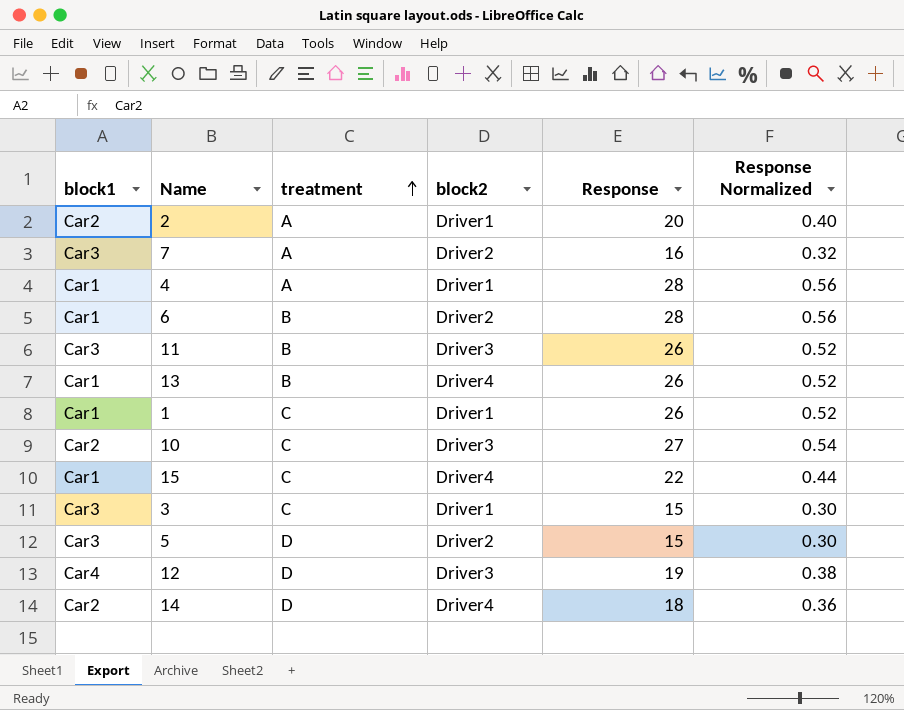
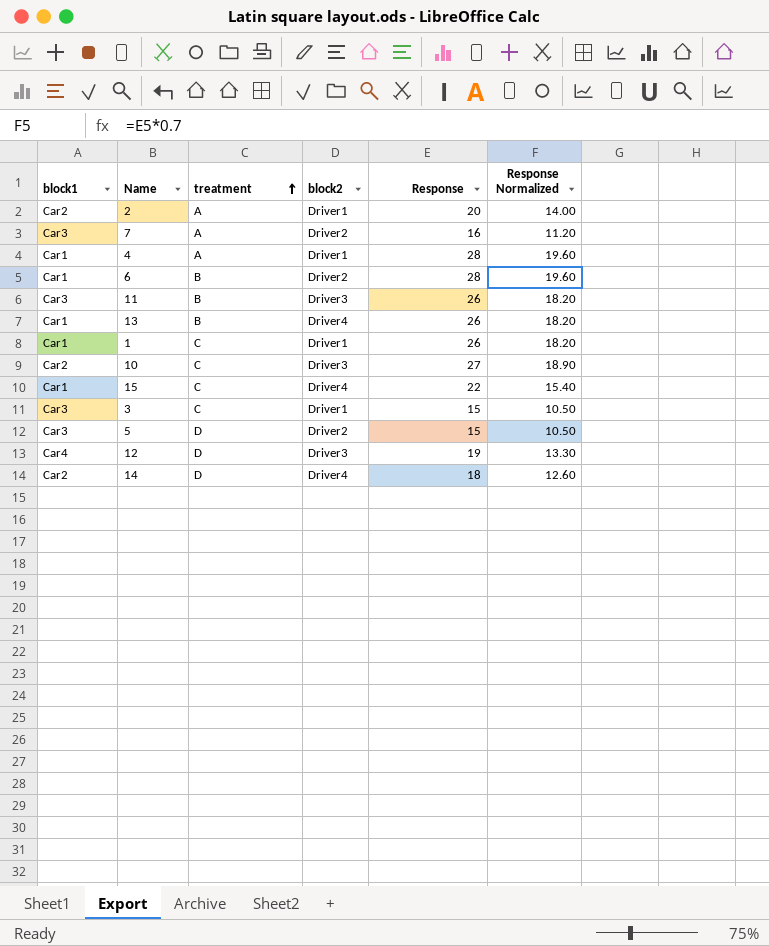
column Response Normalized | formula: [Response] * 0.02 -> [Response] * 0.7

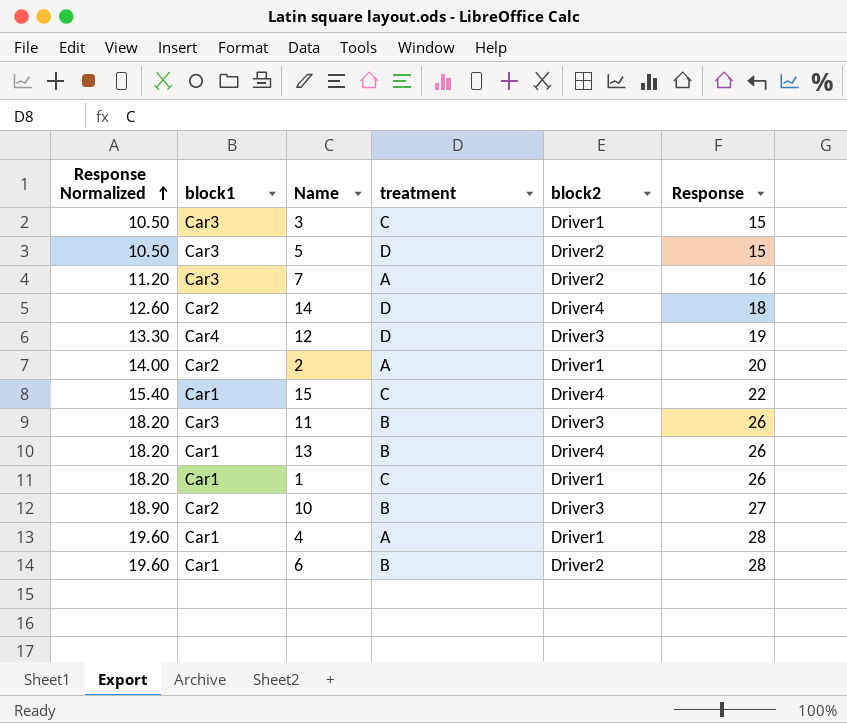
row order: treatment ascending -> Response Normalized ascending
column Response Normalized | position: 6 -> 1
10 | treatment: C -> B

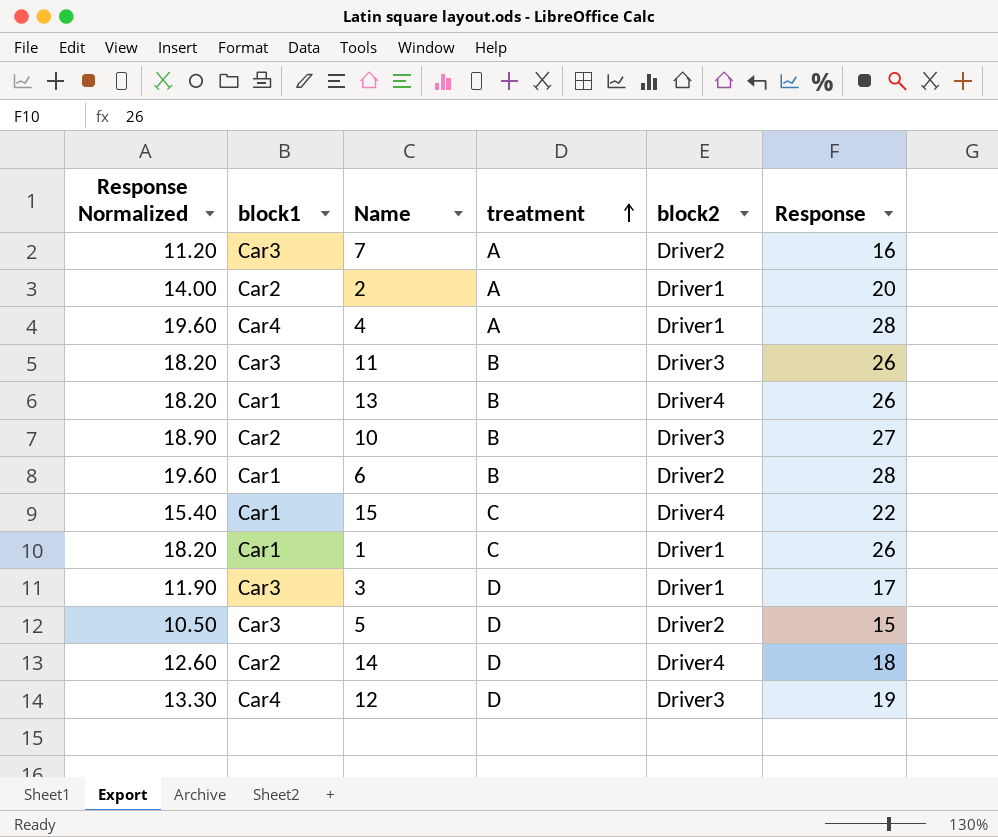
row order: Response Normalized ascending -> treatment ascending
4 | block1: Car1 -> Car4
3 | Response Normalized: 10.50 -> 11.90
3 | treatment: C -> D
3 | Response: 15 -> 17

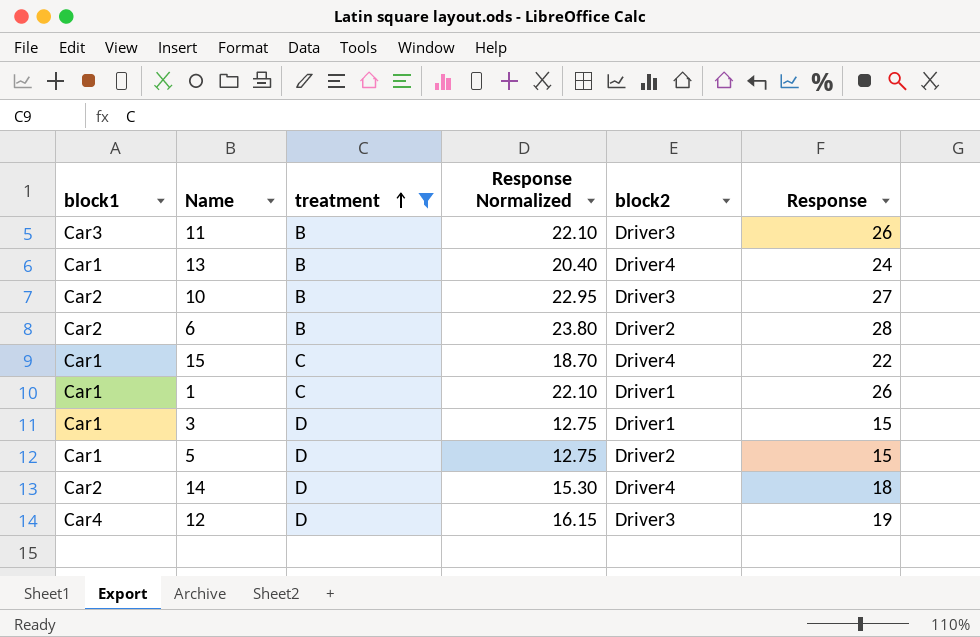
filter: none -> treatment != A
column Response Normalized | formula: [Response] * 0.7 -> [Response] * 0.85
column Response Normalized | position: 1 -> 4
13 | Response: 26 -> 24
6 | block1: Car1 -> Car2
3 | block1: Car3 -> Car1
3 | Response: 17 -> 15
5 | block1: Car3 -> Car1

